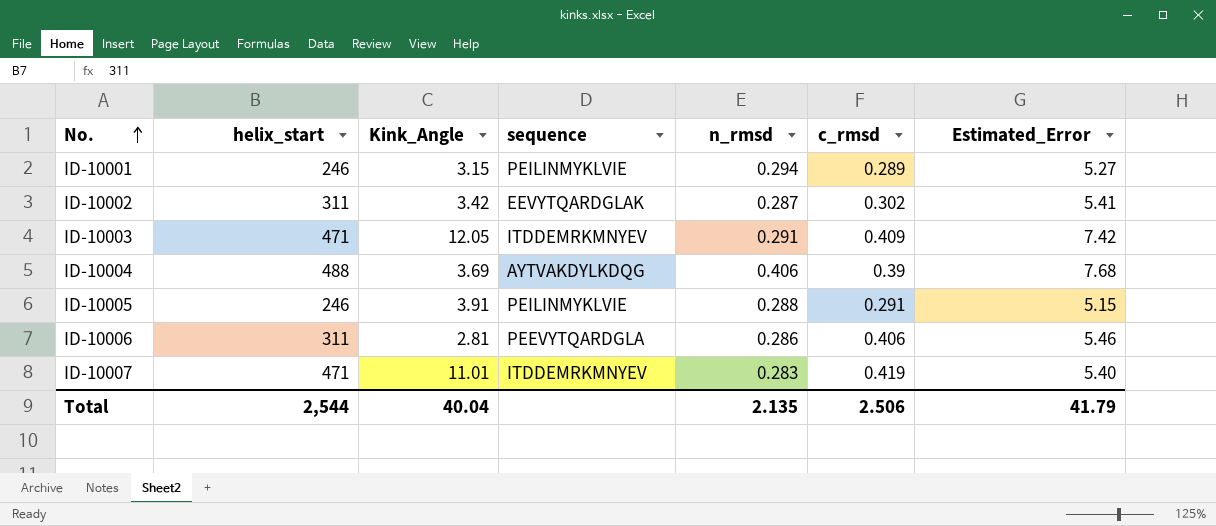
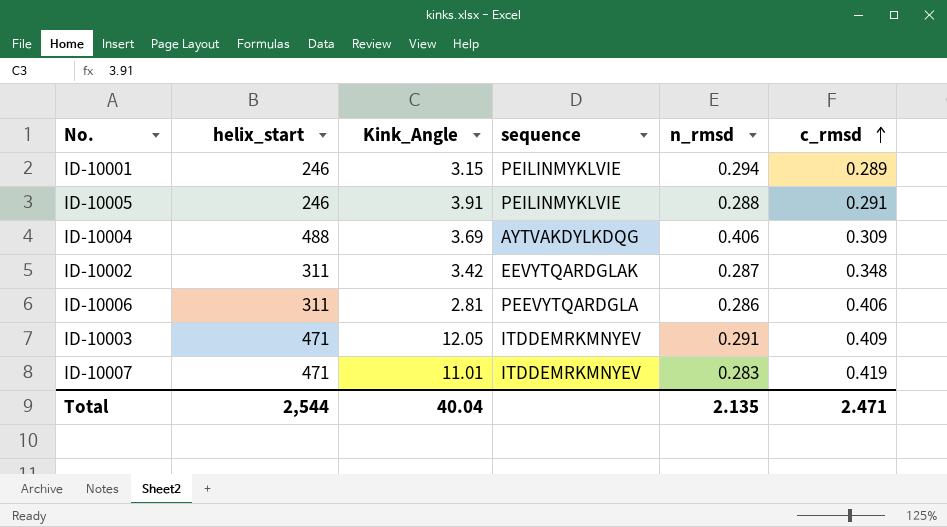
row order: No. ascending -> c_rmsd ascending
column Estimated_Error | position: 7 -> none
ID-10004 | c_rmsd: 0.39 -> 0.309
ID-10002 | c_rmsd: 0.302 -> 0.348
Total | c_rmsd: 2.506 -> 2.471

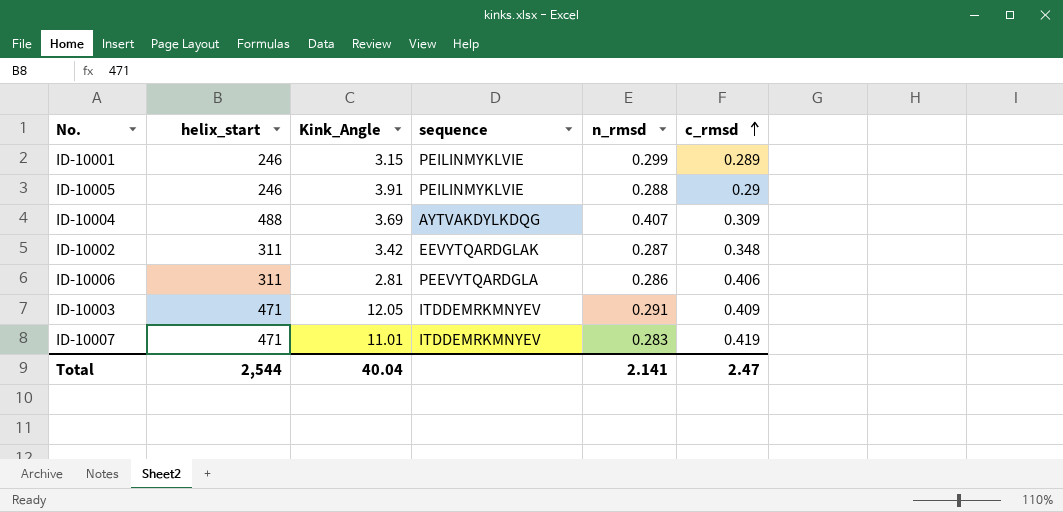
ID-10001 | n_rmsd: 0.294 -> 0.299
ID-10005 | c_rmsd: 0.291 -> 0.29
ID-10004 | n_rmsd: 0.406 -> 0.407
Total | n_rmsd: 2.135 -> 2.141
Total | c_rmsd: 2.471 -> 2.47

